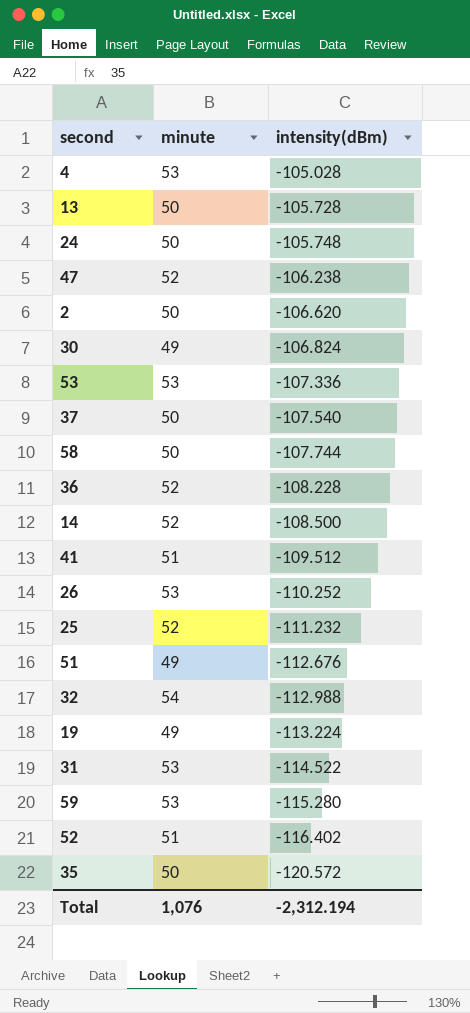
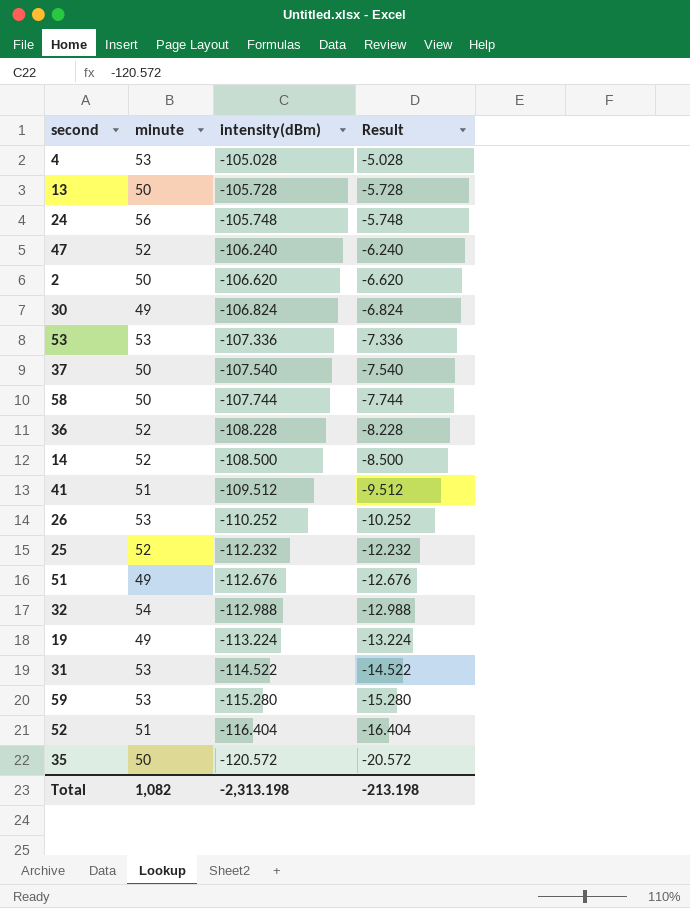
column Result | formula: none -> [intensity(dBm)] + 100
24 | minute: 50 -> 56
47 | intensity(dBm): -106.238 -> -106.240
25 | intensity(dBm): -111.232 -> -112.232
52 | intensity(dBm): -116.402 -> -116.404
Total | minute: 1,076 -> 1,082
Total | intensity(dBm): -2,312.194 -> -2,313.198

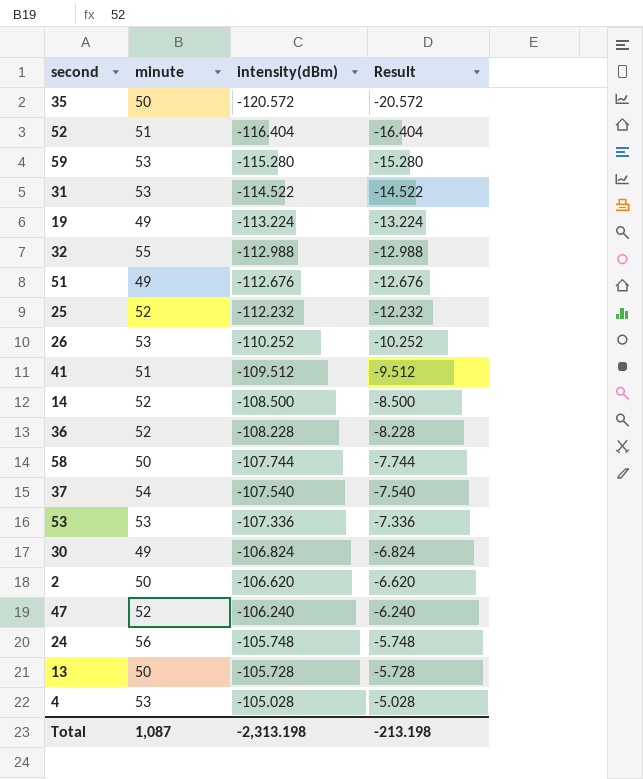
row order: intensity(dBm) descending -> intensity(dBm) ascending
32 | minute: 54 -> 55
37 | minute: 50 -> 54
Total | minute: 1,082 -> 1,087

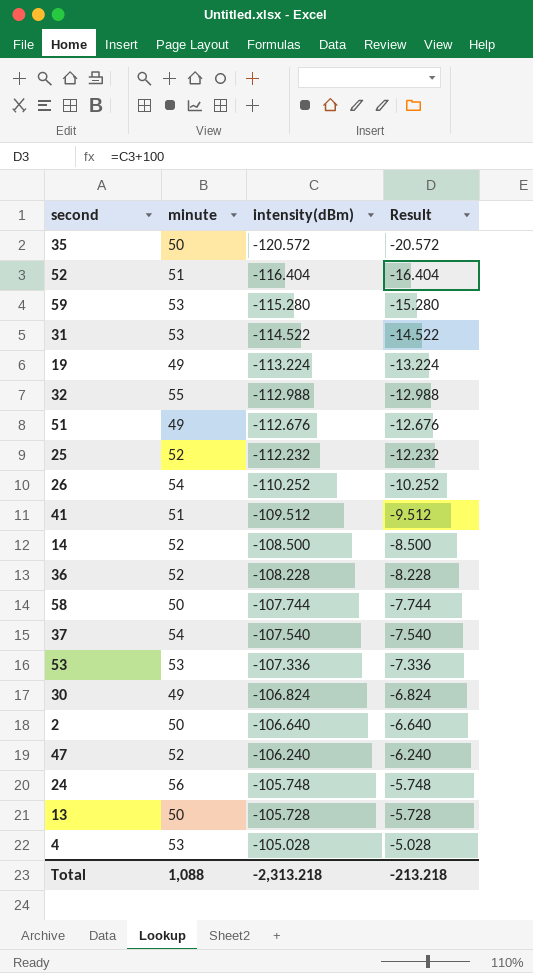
26 | minute: 53 -> 54
2 | intensity(dBm): -106.620 -> -106.640
2 | Result: -6.620 -> -6.640
Total | minute: 1,087 -> 1,088
Total | intensity(dBm): -2,313.198 -> -2,313.218
Total | Result: -213.198 -> -213.218

